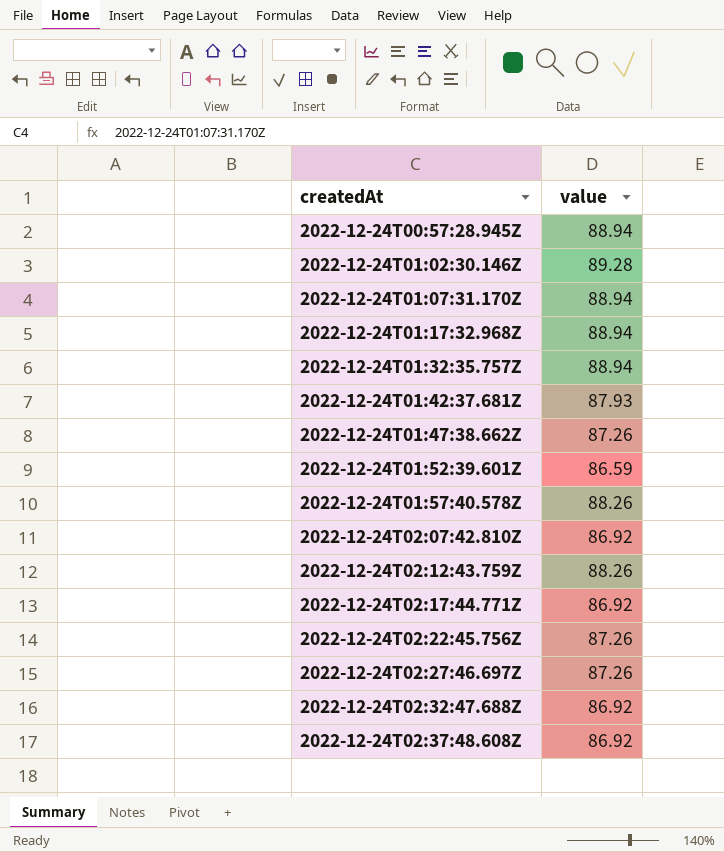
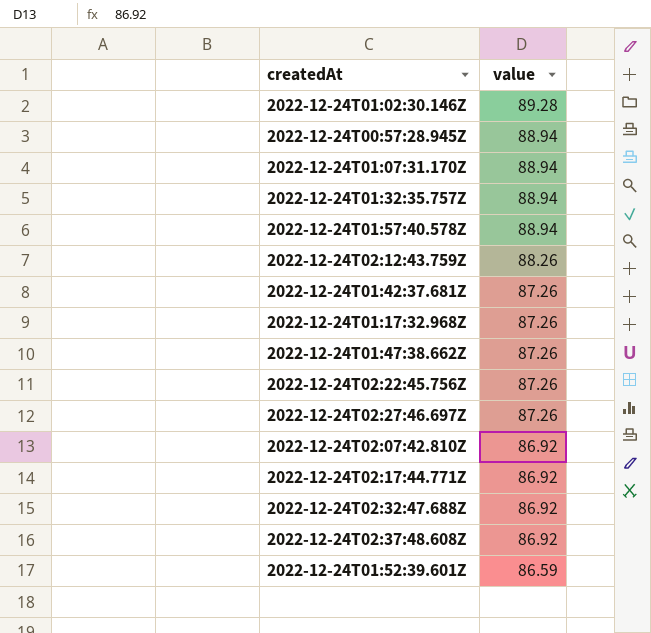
row order: createdAt ascending -> value descending
2022-12-24T01:57:40.578Z | value: 88.26 -> 88.94
2022-12-24T01:42:37.681Z | value: 87.93 -> 87.26
2022-12-24T01:17:32.968Z | value: 88.94 -> 87.26

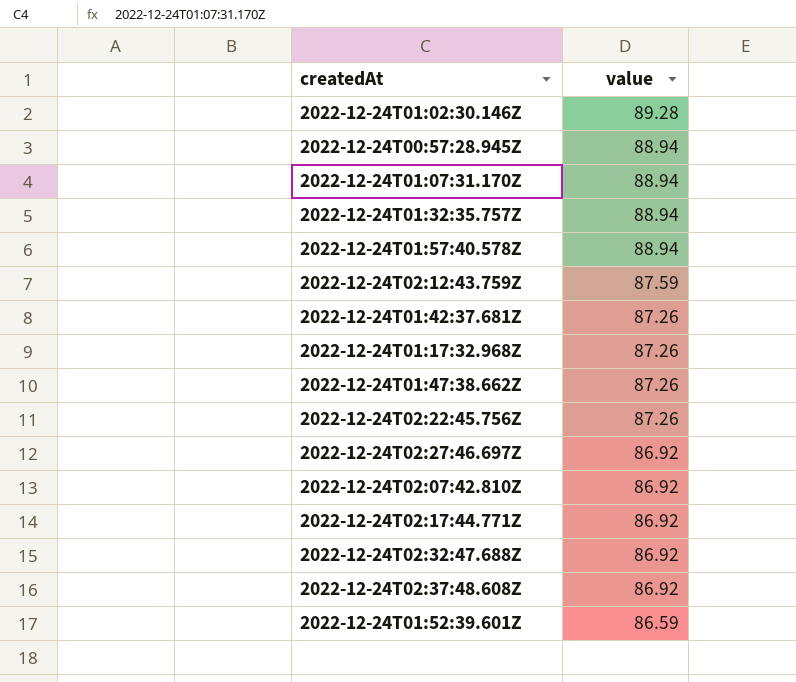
2022-12-24T02:12:43.759Z | value: 88.26 -> 87.59
2022-12-24T02:27:46.697Z | value: 87.26 -> 86.92

